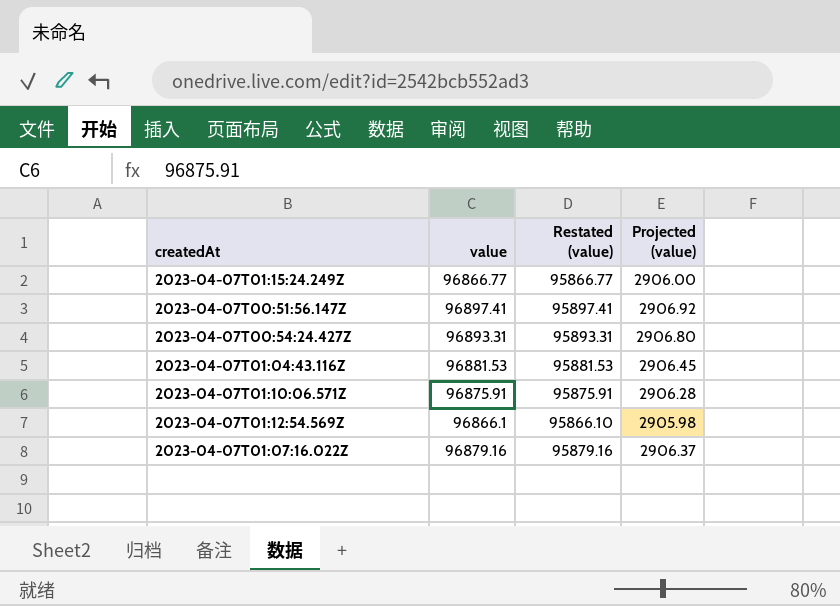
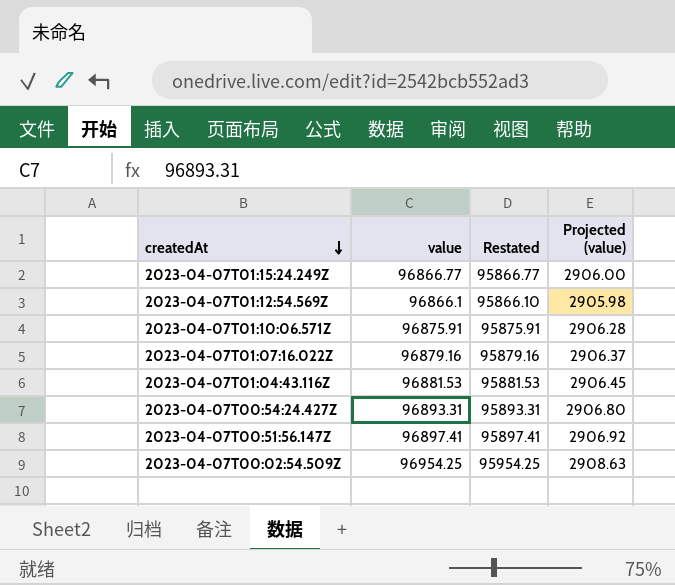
row order: none -> createdAt descending
column name: Restated (value) -> Restated
row 2023-04-07T00:02:54.509Z: none -> 96954.25 | 95954.25 | 2908.63

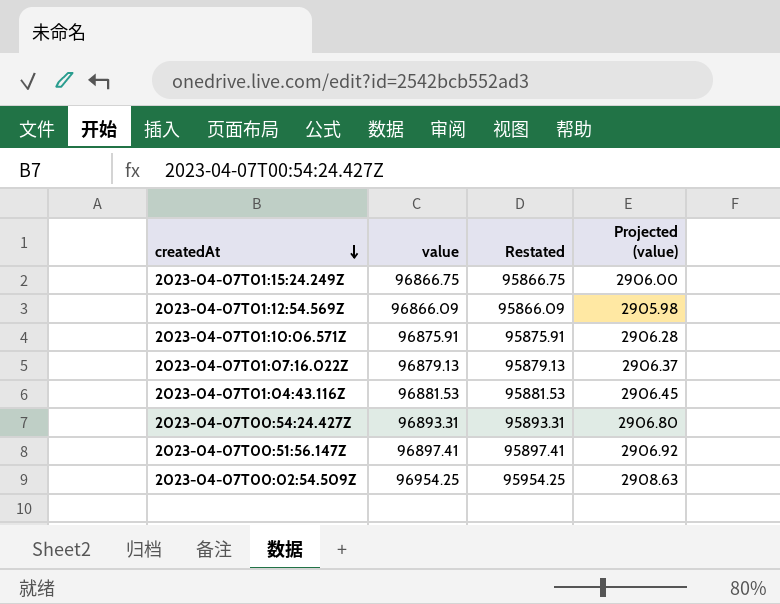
2023-04-07T01:15:24.249Z | value: 96866.77 -> 96866.75
2023-04-07T01:15:24.249Z | Restated: 95866.77 -> 95866.75
2023-04-07T01:12:54.569Z | value: 96866.1 -> 96866.09
2023-04-07T01:12:54.569Z | Restated: 95866.10 -> 95866.09
2023-04-07T01:07:16.022Z | value: 96879.16 -> 96879.13
2023-04-07T01:07:16.022Z | Restated: 95879.16 -> 95879.13

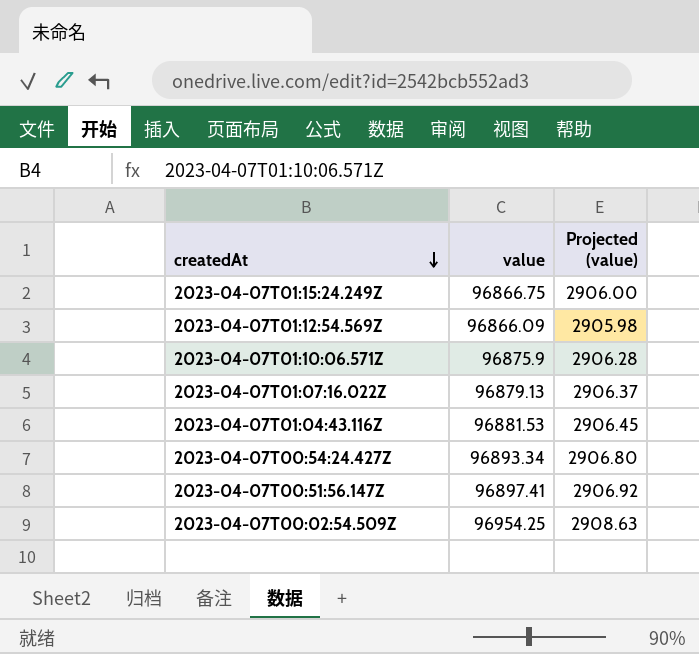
column Restated | formula: [value] - 1000 -> none
2023-04-07T01:10:06.571Z | value: 96875.91 -> 96875.9
2023-04-07T00:54:24.427Z | value: 96893.31 -> 96893.34

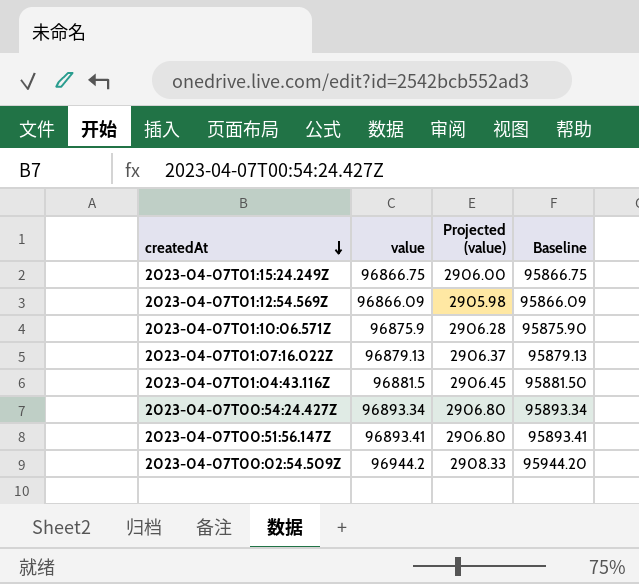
column Baseline | formula: none -> [value] - 1000
2023-04-07T01:04:43.116Z | value: 96881.53 -> 96881.5
2023-04-07T00:51:56.147Z | value: 96897.41 -> 96893.41
2023-04-07T00:51:56.147Z | Projected (value): 2906.92 -> 2906.80
2023-04-07T00:02:54.509Z | value: 96954.25 -> 96944.2
2023-04-07T00:02:54.509Z | Projected (value): 2908.63 -> 2908.33

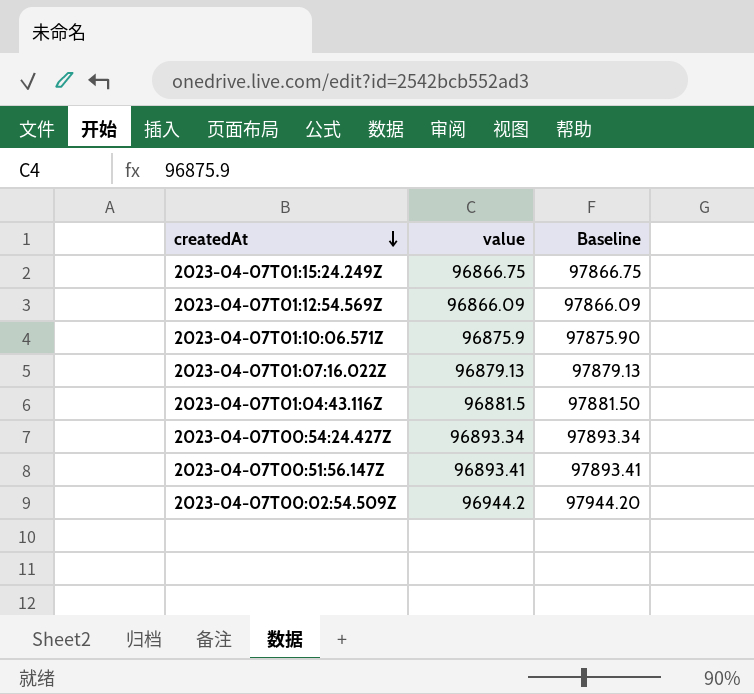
column Projected (value) | formula: [value] * 0.03 -> none
column Baseline | formula: [value] - 1000 -> [value] + 1000

